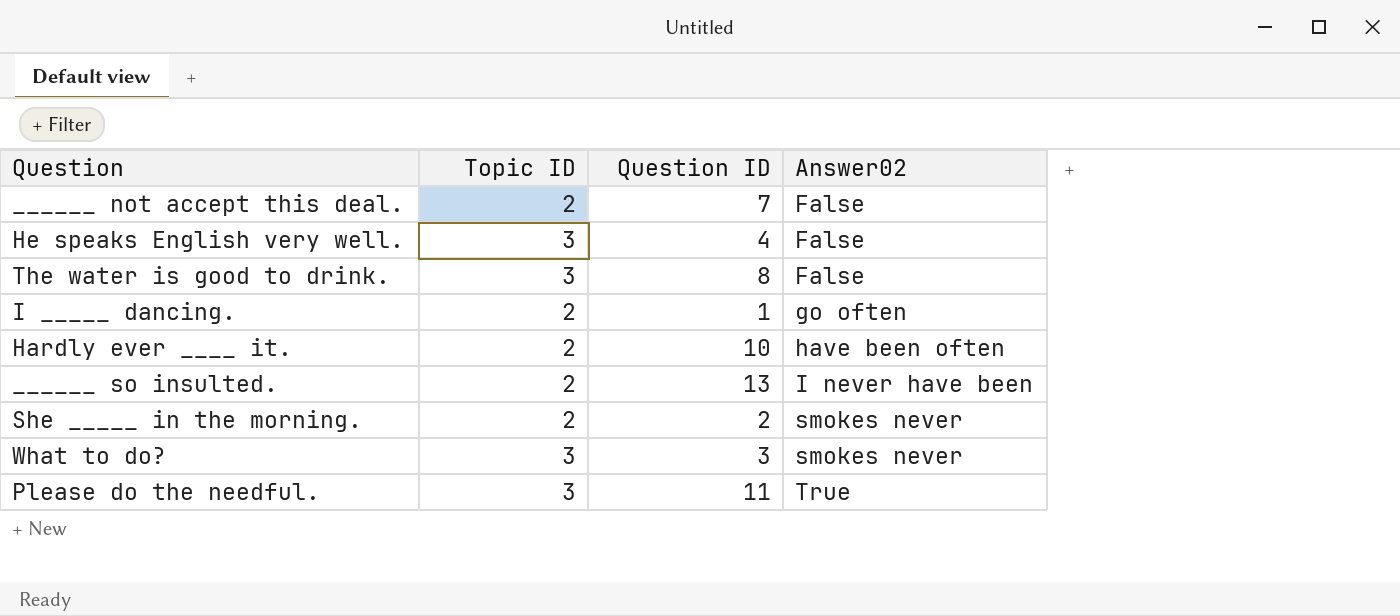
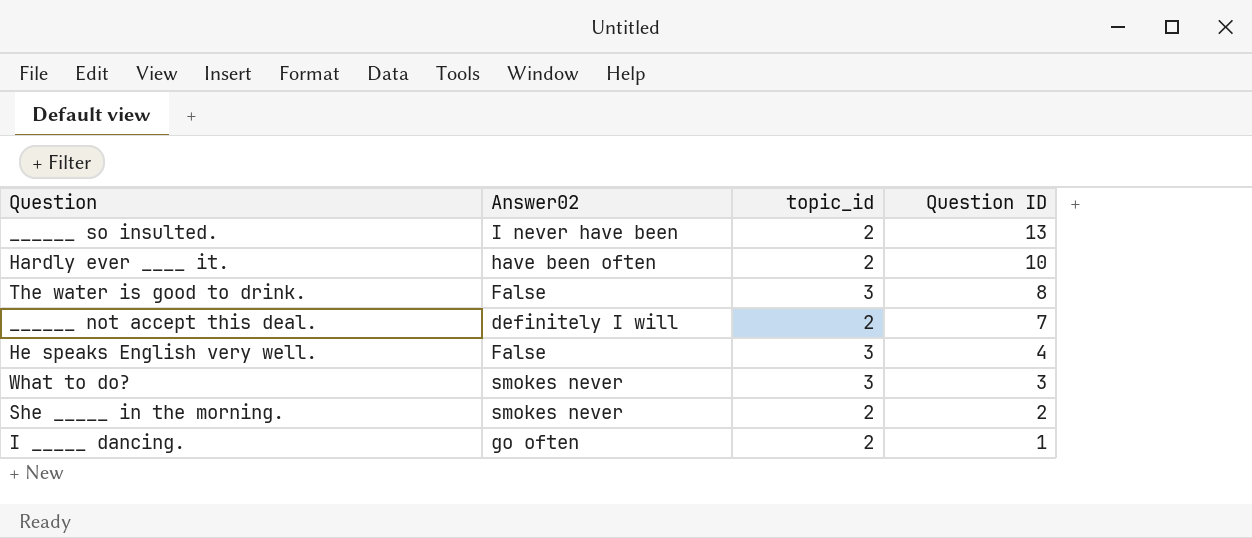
row order: Answer02 ascending -> Question ID descending
column Answer02 | position: 4 -> 2
column name: Topic ID -> topic_id
row Please do the needful.: 3 | 11 | True -> none
______ not accept this deal. | Answer02: False -> definitely I will

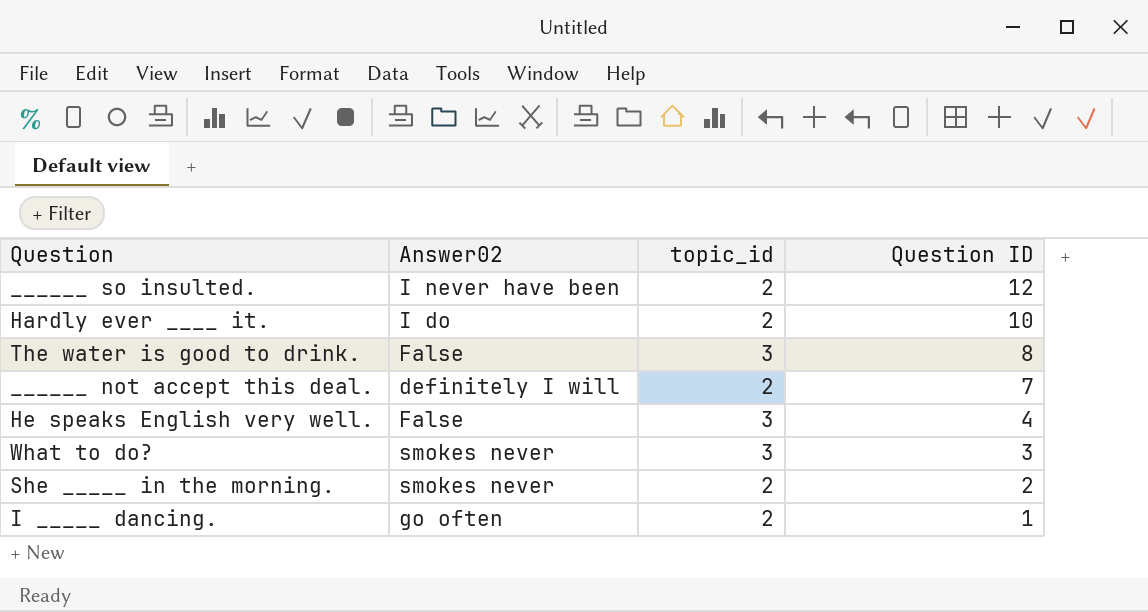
______ so insulted. | Question ID: 13 -> 12
Hardly ever ____ it. | Answer02: have been often -> I do

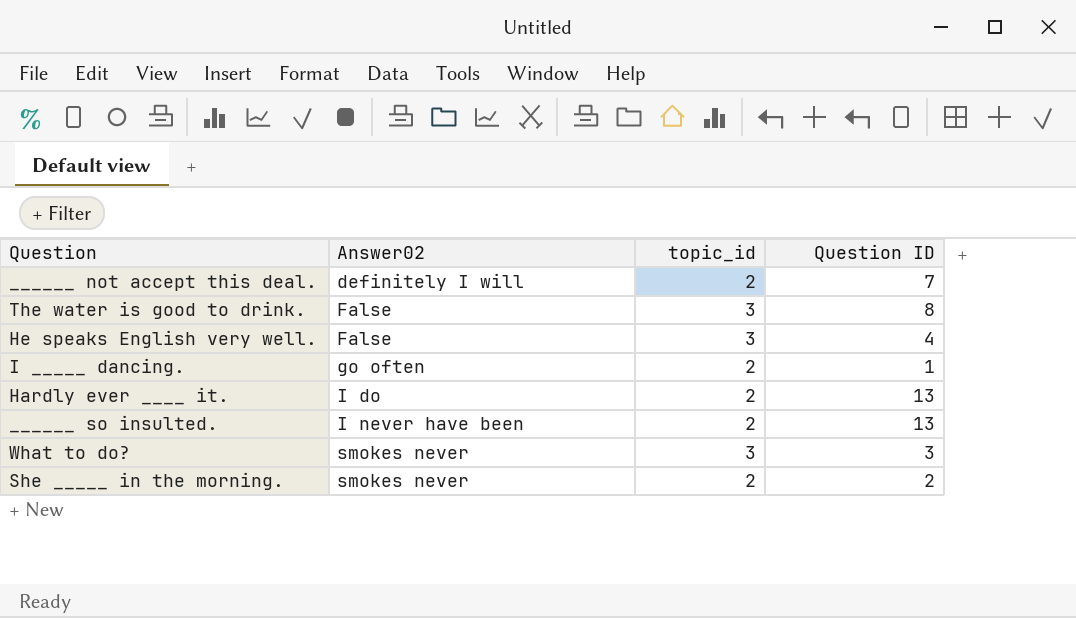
row order: Question ID descending -> Answer02 ascending
Hardly ever ____ it. | Question ID: 10 -> 13
______ so insulted. | Question ID: 12 -> 13

